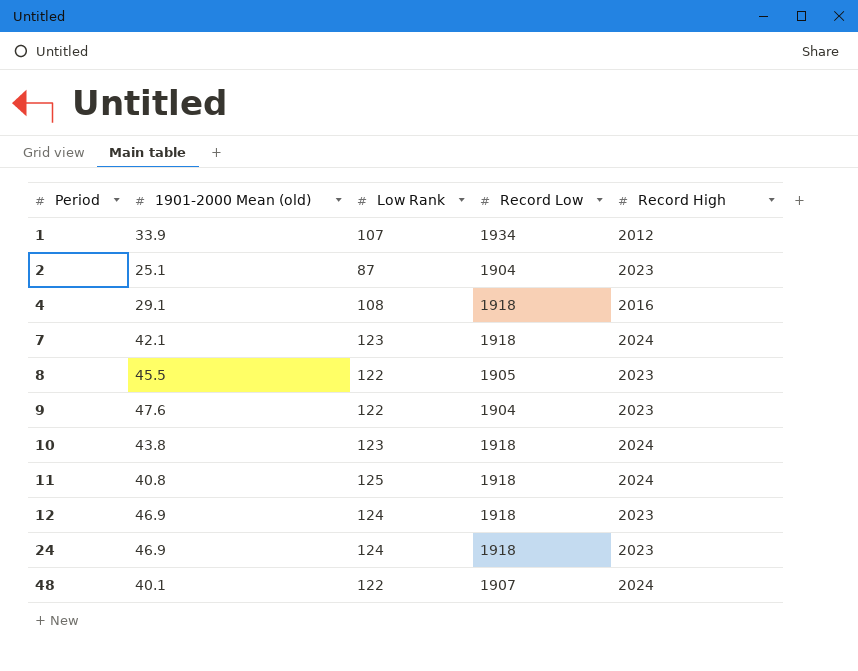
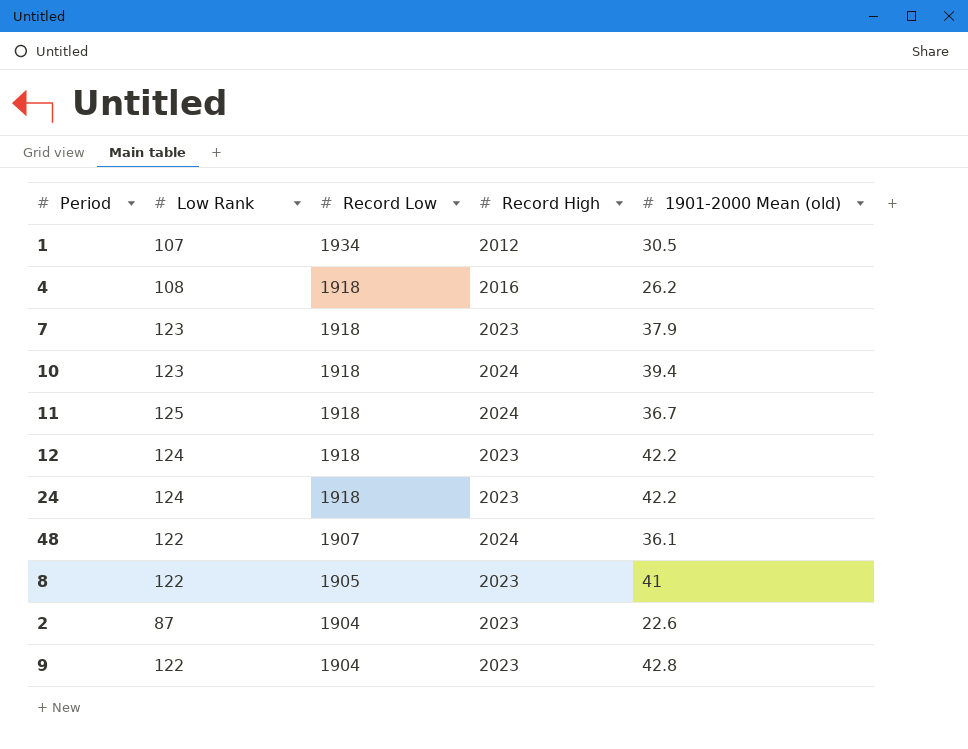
row order: Period ascending -> Record Low descending
column 1901-2000 Mean (old) | position: 2 -> 5
1 | 1901-2000 Mean (old): 33.9 -> 30.5
4 | 1901-2000 Mean (old): 29.1 -> 26.2
7 | Record High: 2024 -> 2023
7 | 1901-2000 Mean (old): 42.1 -> 37.9
10 | 1901-2000 Mean (old): 43.8 -> 39.4
11 | 1901-2000 Mean (old): 40.8 -> 36.7
12 | 1901-2000 Mean (old): 46.9 -> 42.2
24 | 1901-2000 Mean (old): 46.9 -> 42.2
48 | 1901-2000 Mean (old): 40.1 -> 36.1
8 | 1901-2000 Mean (old): 45.5 -> 41
2 | 1901-2000 Mean (old): 25.1 -> 22.6
9 | 1901-2000 Mean (old): 47.6 -> 42.8

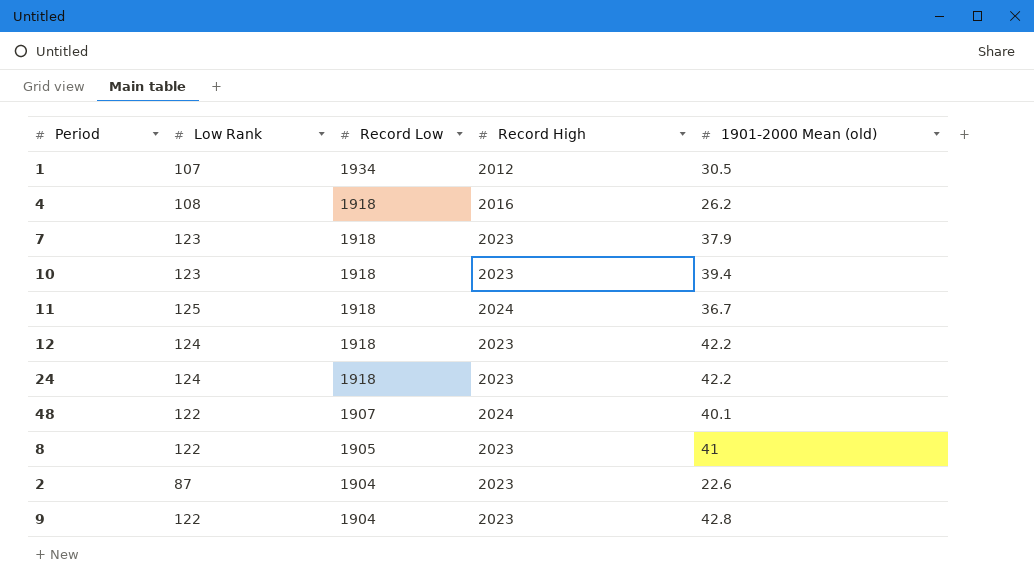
10 | Record High: 2024 -> 2023
48 | 1901-2000 Mean (old): 36.1 -> 40.1

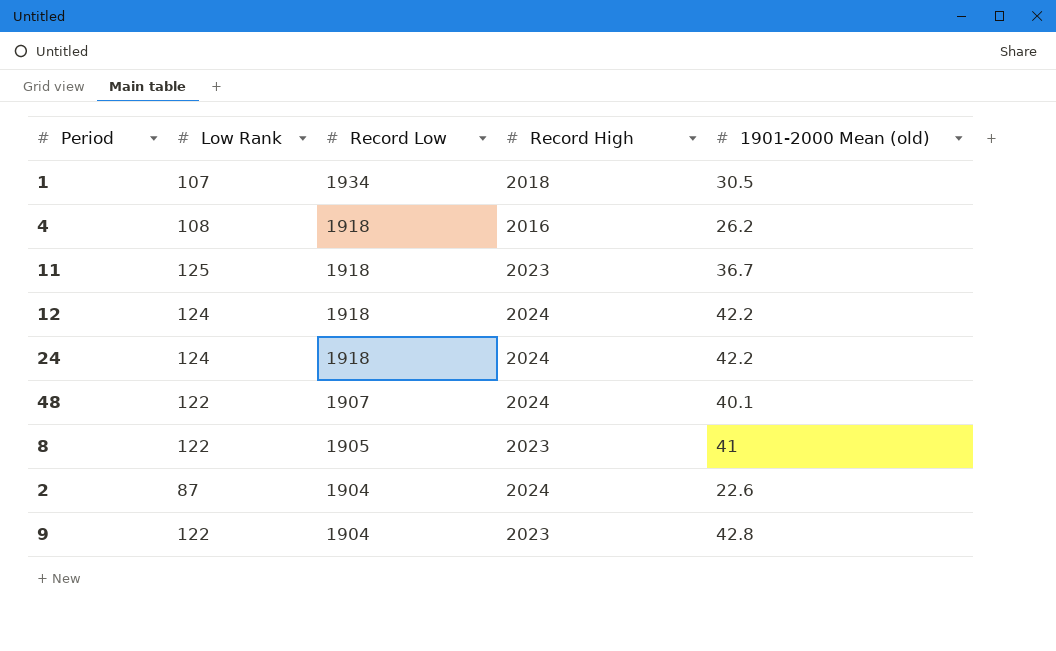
row 7: 123 | 1918 | 2023 | 37.9 -> none
row 10: 123 | 1918 | 2023 | 39.4 -> none
1 | Record High: 2012 -> 2018
11 | Record High: 2024 -> 2023
12 | Record High: 2023 -> 2024
24 | Record High: 2023 -> 2024
2 | Record High: 2023 -> 2024

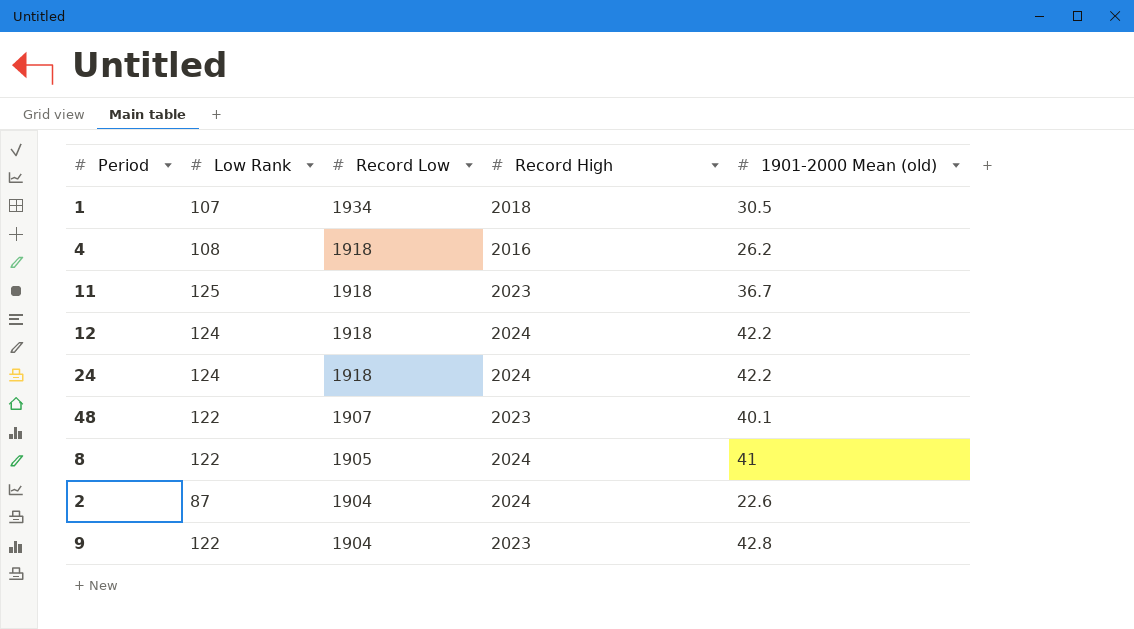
48 | Record High: 2024 -> 2023
8 | Record High: 2023 -> 2024

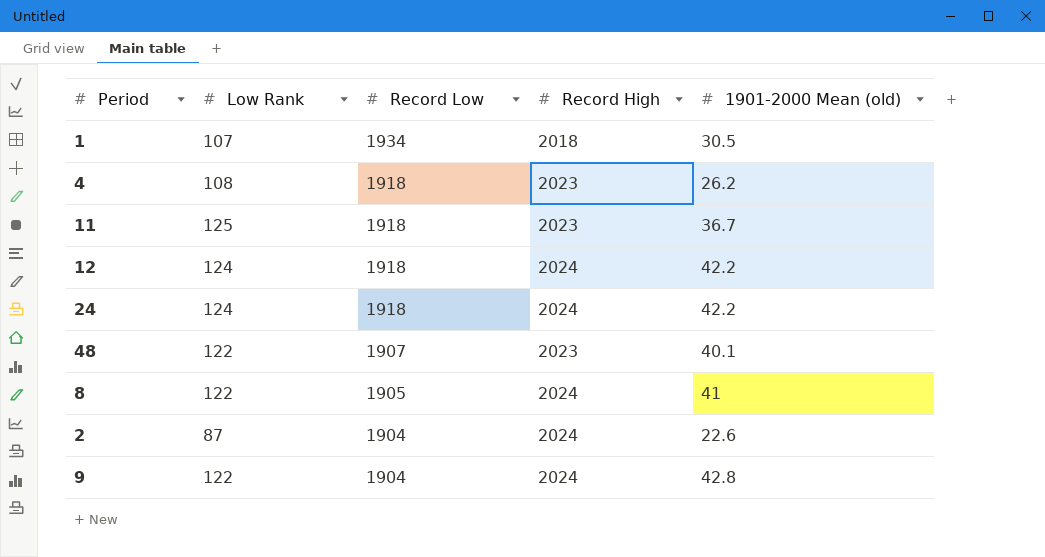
4 | Record High: 2016 -> 2023
9 | Record High: 2023 -> 2024

